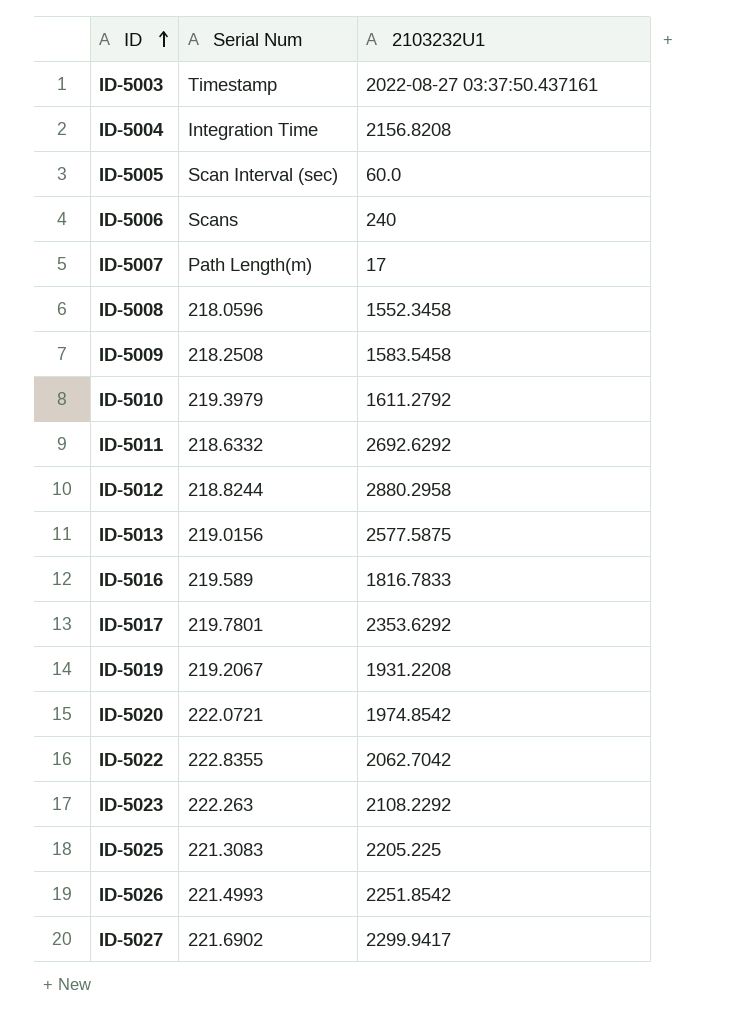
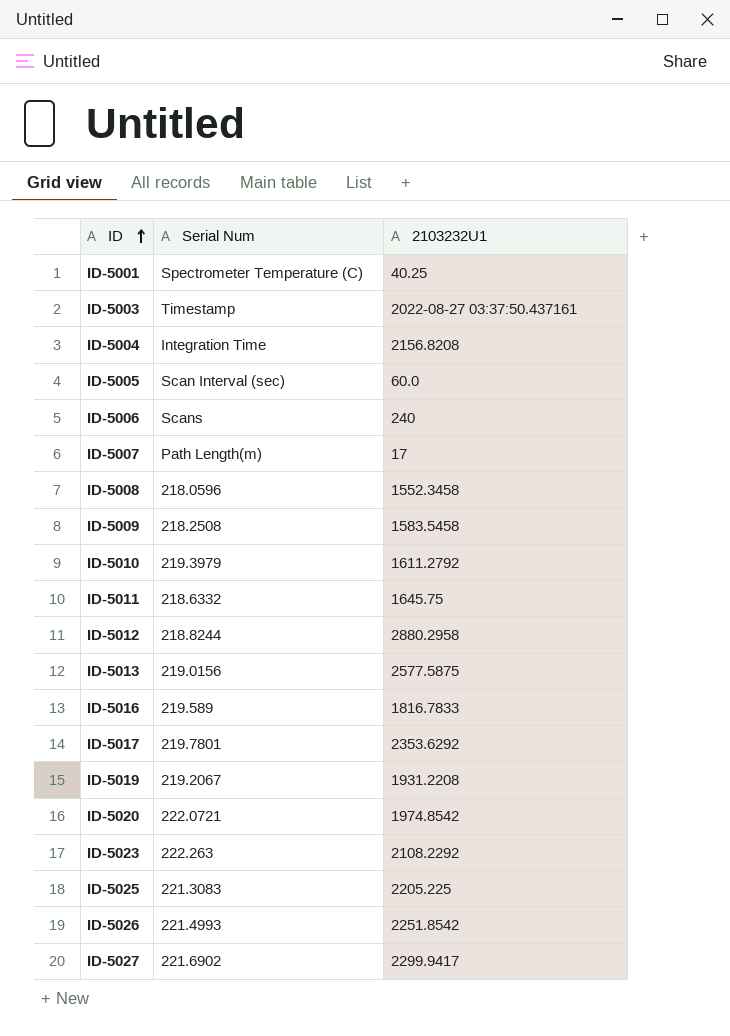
row ID-5022: 222.8355 | 2062.7042 -> none
row ID-5001: none -> Spectrometer Temperature (C) | 40.25
ID-5011 | 2103232U1: 2692.6292 -> 1645.75

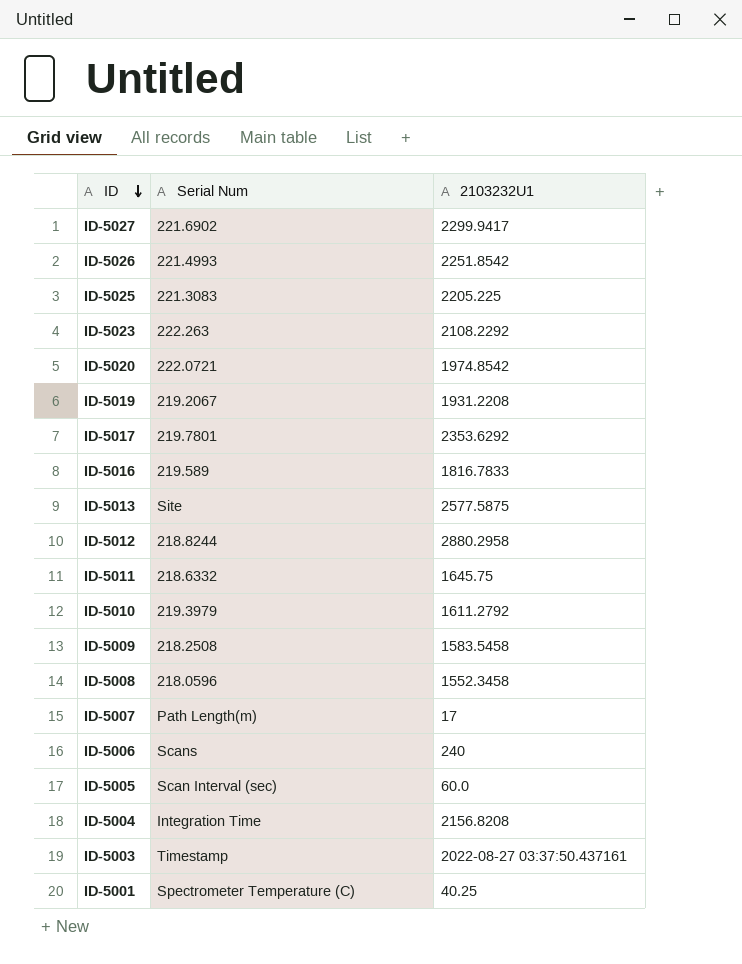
row order: ID ascending -> ID descending
ID-5013 | Serial Num: 219.0156 -> Site

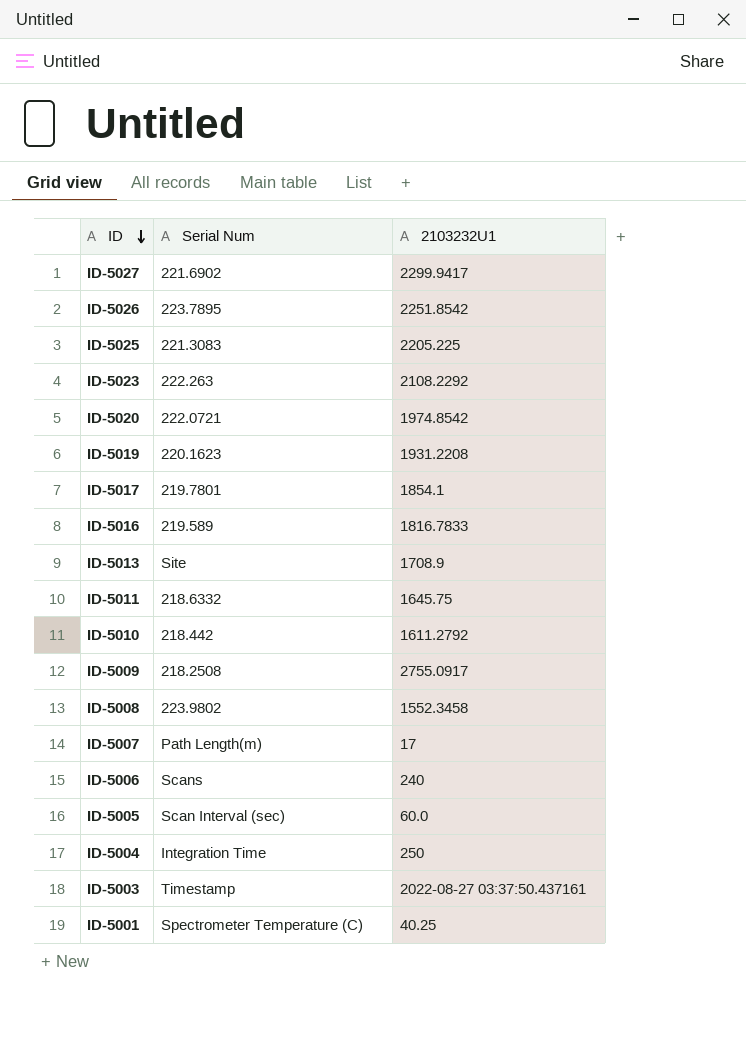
row ID-5012: 218.8244 | 2880.2958 -> none
ID-5026 | Serial Num: 221.4993 -> 223.7895
ID-5019 | Serial Num: 219.2067 -> 220.1623
ID-5017 | 2103232U1: 2353.6292 -> 1854.1
ID-5013 | 2103232U1: 2577.5875 -> 1708.9
ID-5010 | Serial Num: 219.3979 -> 218.442
ID-5009 | 2103232U1: 1583.5458 -> 2755.0917
ID-5008 | Serial Num: 218.0596 -> 223.9802
ID-5004 | 2103232U1: 2156.8208 -> 250

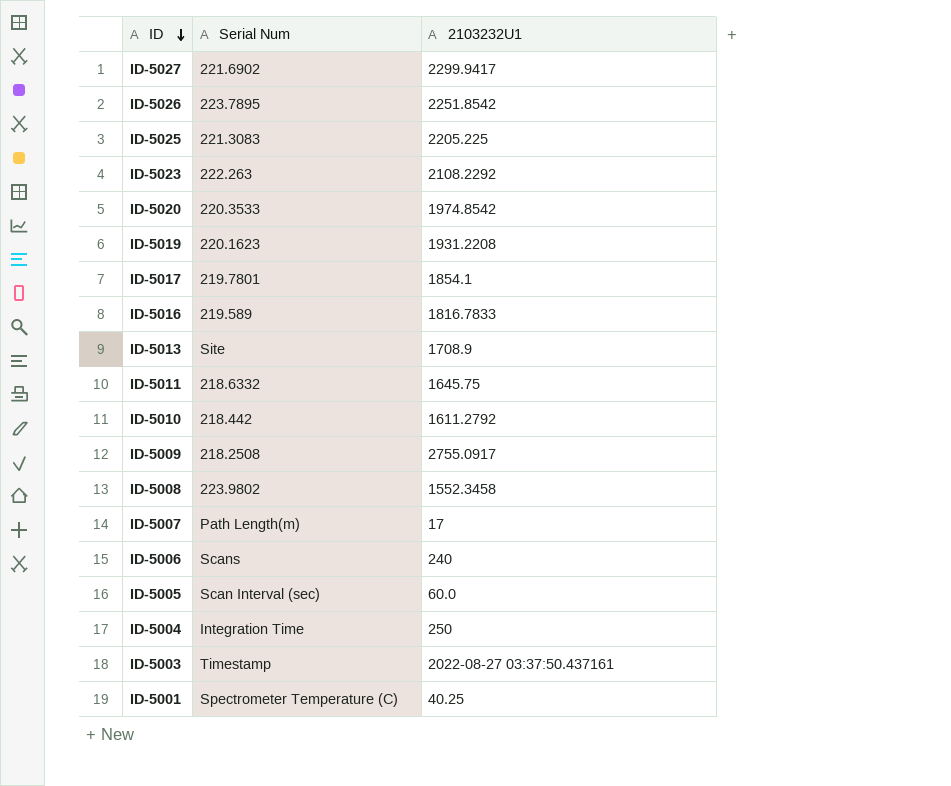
ID-5020 | Serial Num: 222.0721 -> 220.3533

